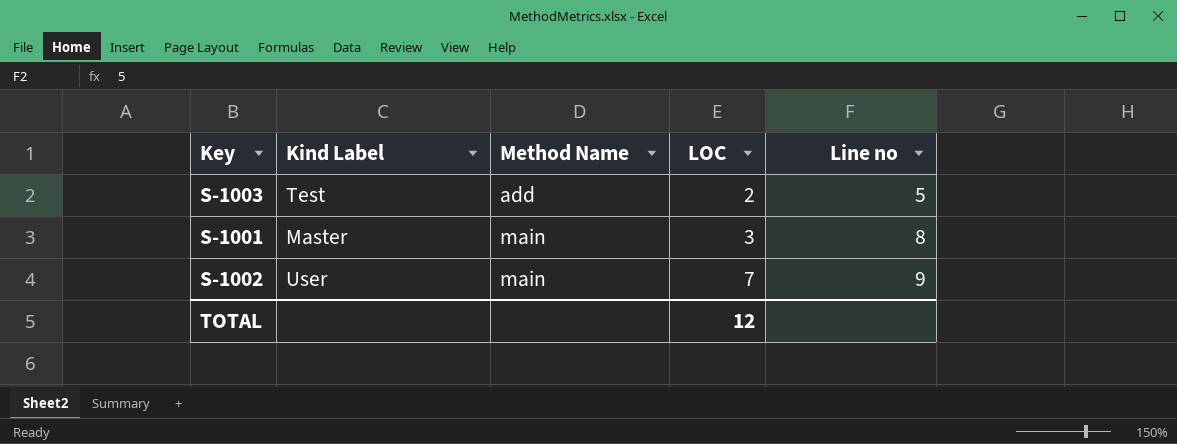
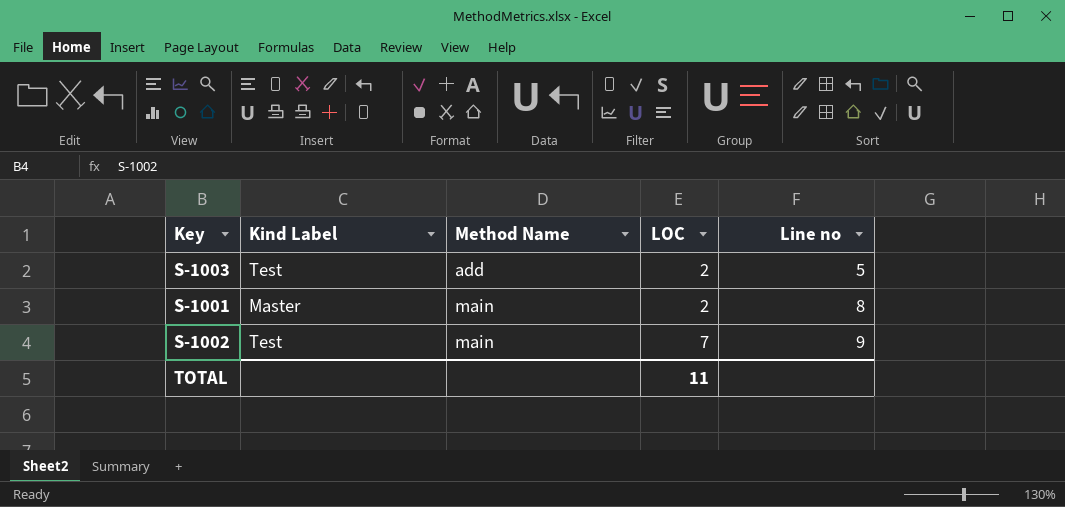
S-1001 | LOC: 3 -> 2
S-1002 | Kind Label: User -> Test
TOTAL | LOC: 12 -> 11

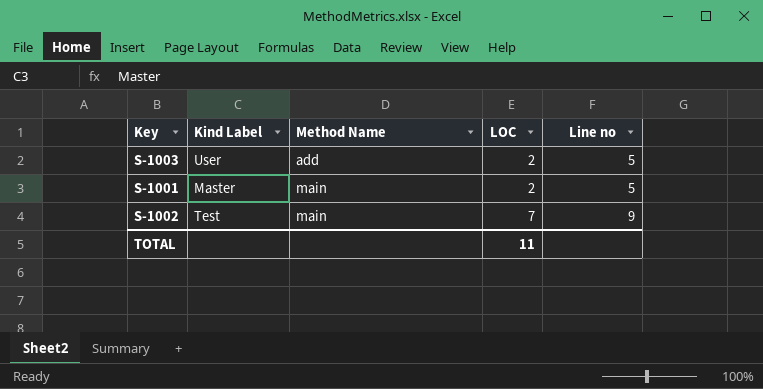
S-1003 | Kind Label: Test -> User
S-1001 | Line no: 8 -> 5

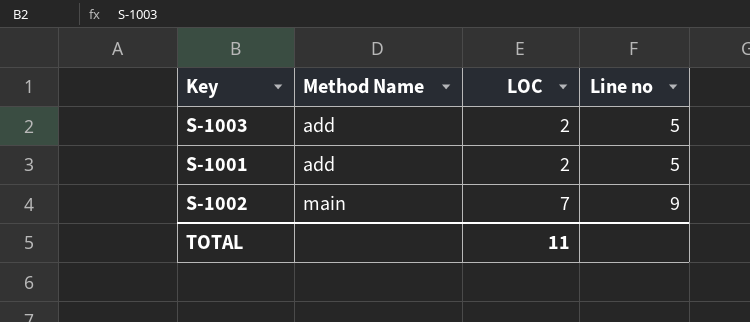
column Kind Label | position: 2 -> none
S-1001 | Method Name: main -> add

